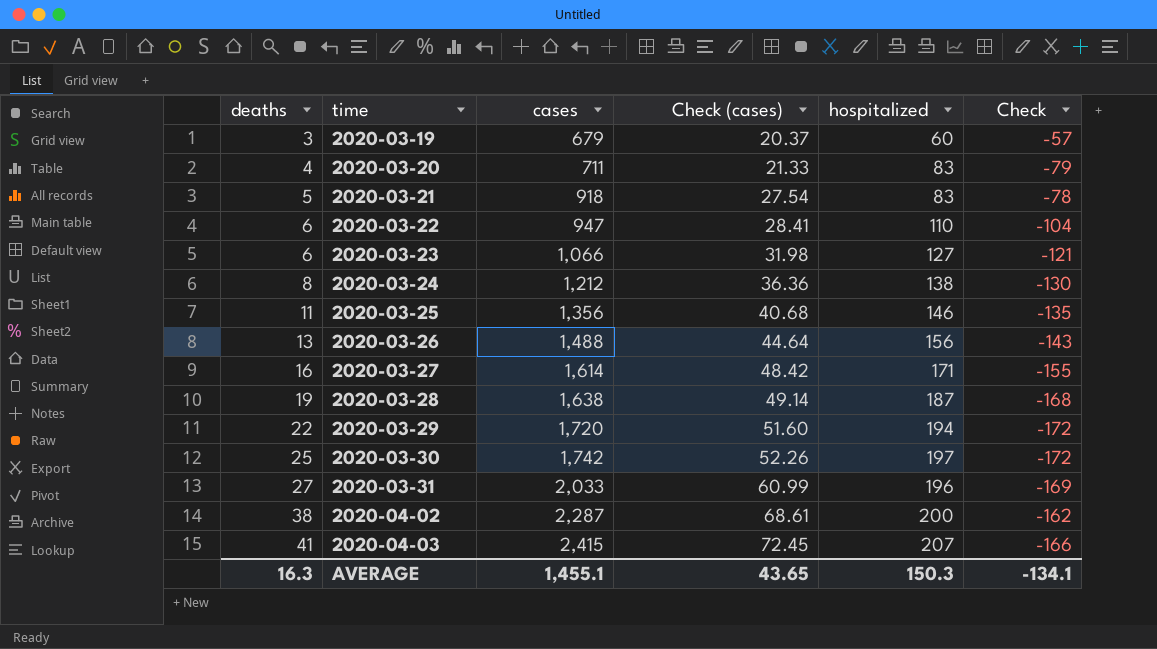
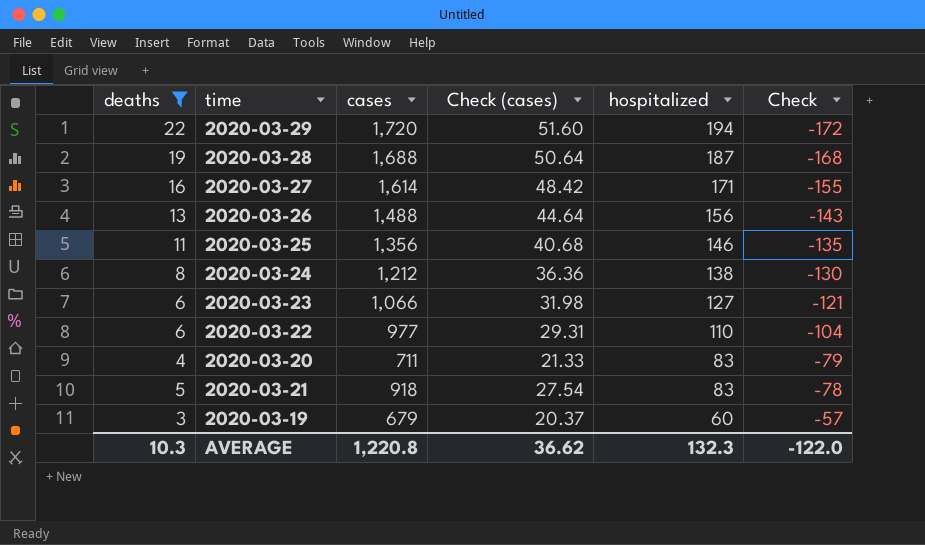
filter: none -> deaths <= 22
row order: deaths ascending -> hospitalized descending
2020-03-28 | cases: 1,638 -> 1,688
2020-03-28 | Check (cases): 49.14 -> 50.64
2020-03-22 | cases: 947 -> 977
2020-03-22 | Check (cases): 28.41 -> 29.31
AVERAGE | deaths: 16.3 -> 10.3
AVERAGE | cases: 1,455.1 -> 1,220.8
AVERAGE | Check (cases): 43.65 -> 36.62
AVERAGE | hospitalized: 150.3 -> 132.3
AVERAGE | Check: -134.1 -> -122.0

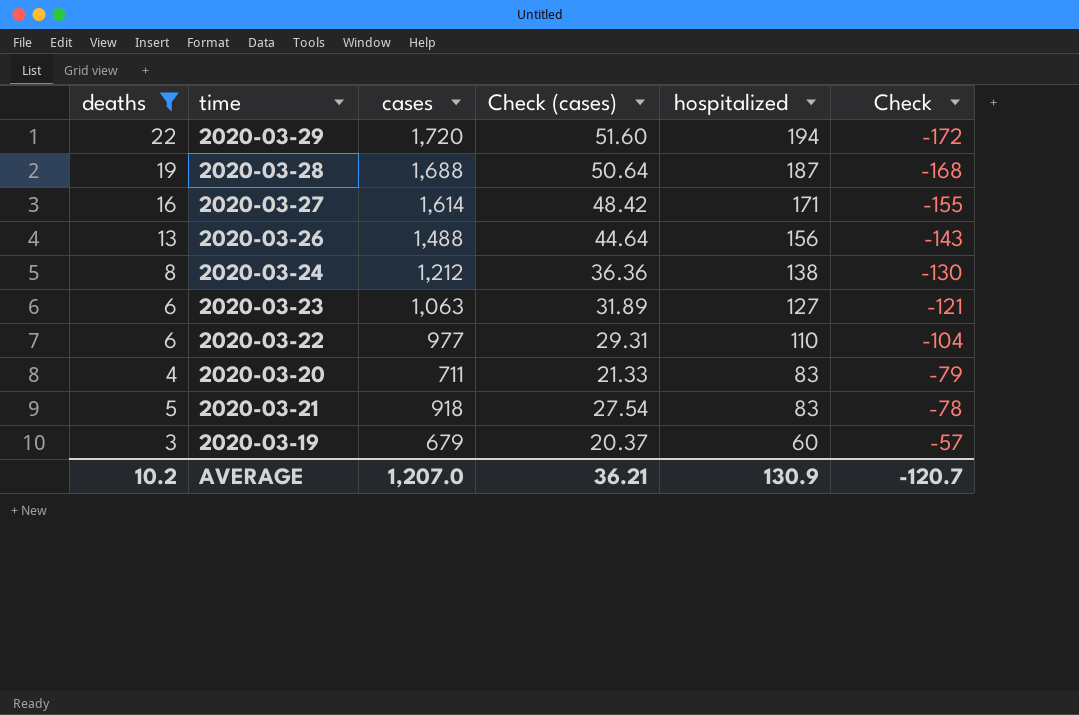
row 2020-03-25: 11 | 1,356 | 40.68 | 146 | -135 -> none
2020-03-23 | cases: 1,066 -> 1,063
2020-03-23 | Check (cases): 31.98 -> 31.89
AVERAGE | deaths: 10.3 -> 10.2
AVERAGE | cases: 1,220.8 -> 1,207.0
AVERAGE | Check (cases): 36.62 -> 36.21
AVERAGE | hospitalized: 132.3 -> 130.9
AVERAGE | Check: -122.0 -> -120.7

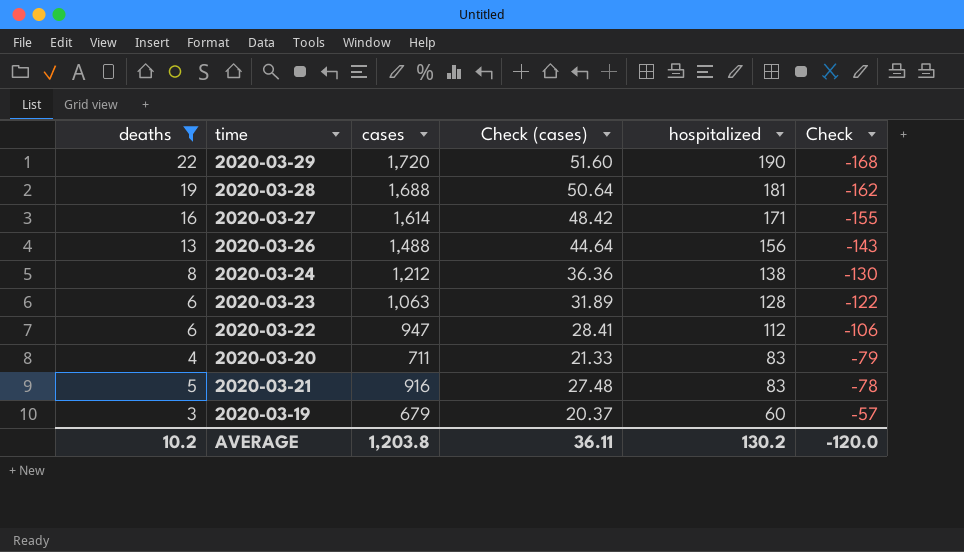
2020-03-29 | hospitalized: 194 -> 190
2020-03-29 | Check: -172 -> -168
2020-03-28 | hospitalized: 187 -> 181
2020-03-28 | Check: -168 -> -162
2020-03-23 | hospitalized: 127 -> 128
2020-03-23 | Check: -121 -> -122
2020-03-22 | cases: 977 -> 947
2020-03-22 | Check (cases): 29.31 -> 28.41
2020-03-22 | hospitalized: 110 -> 112
2020-03-22 | Check: -104 -> -106
2020-03-21 | cases: 918 -> 916
2020-03-21 | Check (cases): 27.54 -> 27.48
AVERAGE | cases: 1,207.0 -> 1,203.8
AVERAGE | Check (cases): 36.21 -> 36.11
AVERAGE | hospitalized: 130.9 -> 130.2
AVERAGE | Check: -120.7 -> -120.0

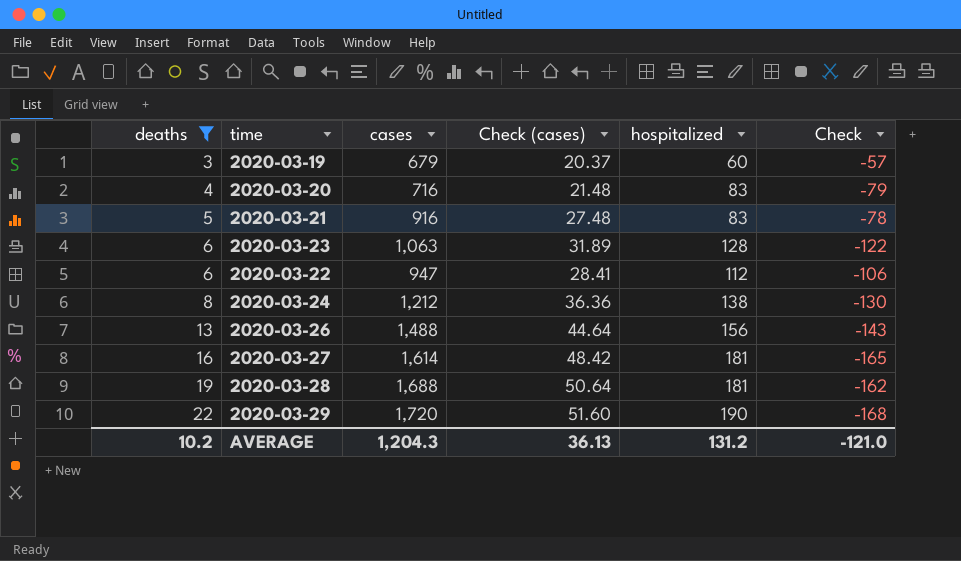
row order: hospitalized descending -> deaths ascending
2020-03-20 | cases: 711 -> 716
2020-03-20 | Check (cases): 21.33 -> 21.48
2020-03-27 | hospitalized: 171 -> 181
2020-03-27 | Check: -155 -> -165
AVERAGE | cases: 1,203.8 -> 1,204.3
AVERAGE | Check (cases): 36.11 -> 36.13
AVERAGE | hospitalized: 130.2 -> 131.2
AVERAGE | Check: -120.0 -> -121.0

